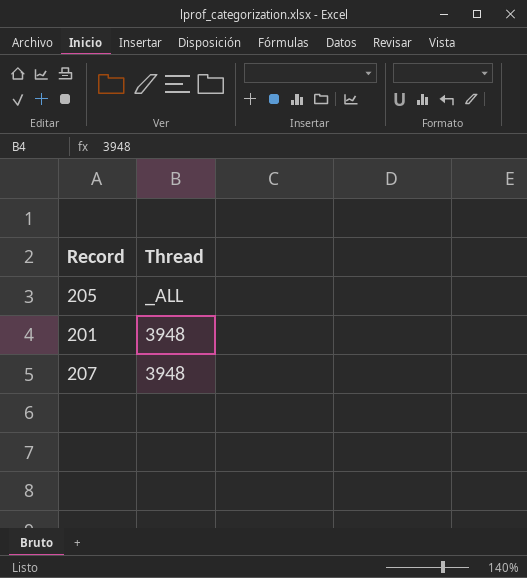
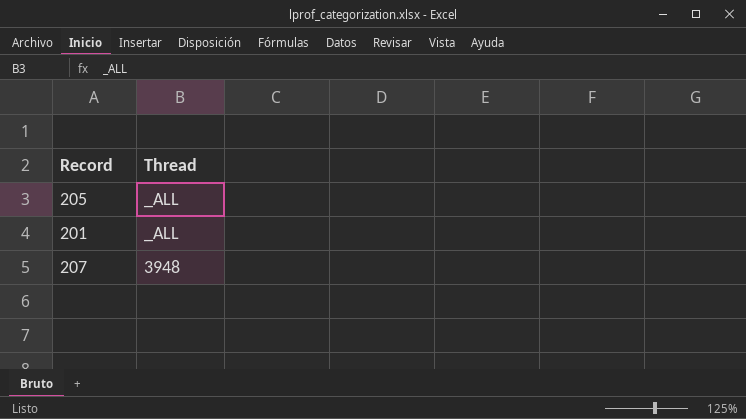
201 | Thread: 3948 -> _ALL

